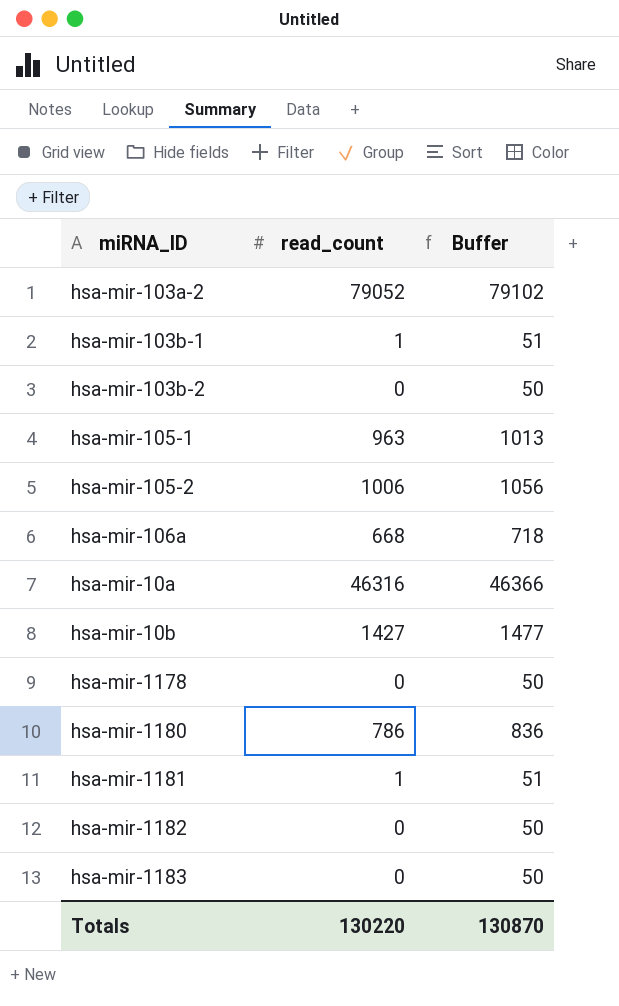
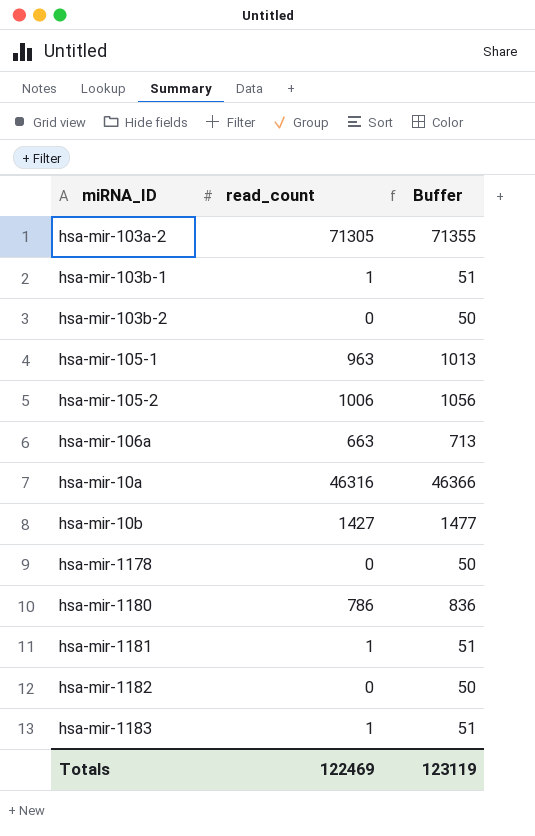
hsa-mir-103a-2 | read_count: 79052 -> 71305
hsa-mir-103a-2 | Buffer: 79102 -> 71355
hsa-mir-106a | read_count: 668 -> 663
hsa-mir-106a | Buffer: 718 -> 713
hsa-mir-1183 | read_count: 0 -> 1
hsa-mir-1183 | Buffer: 50 -> 51
Totals | read_count: 130220 -> 122469
Totals | Buffer: 130870 -> 123119

